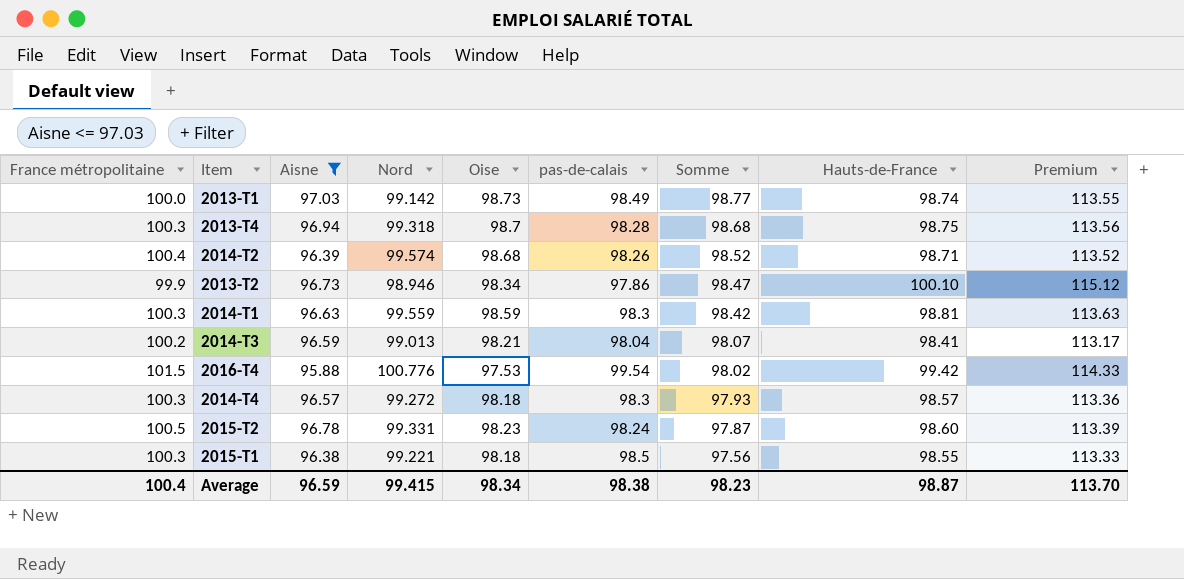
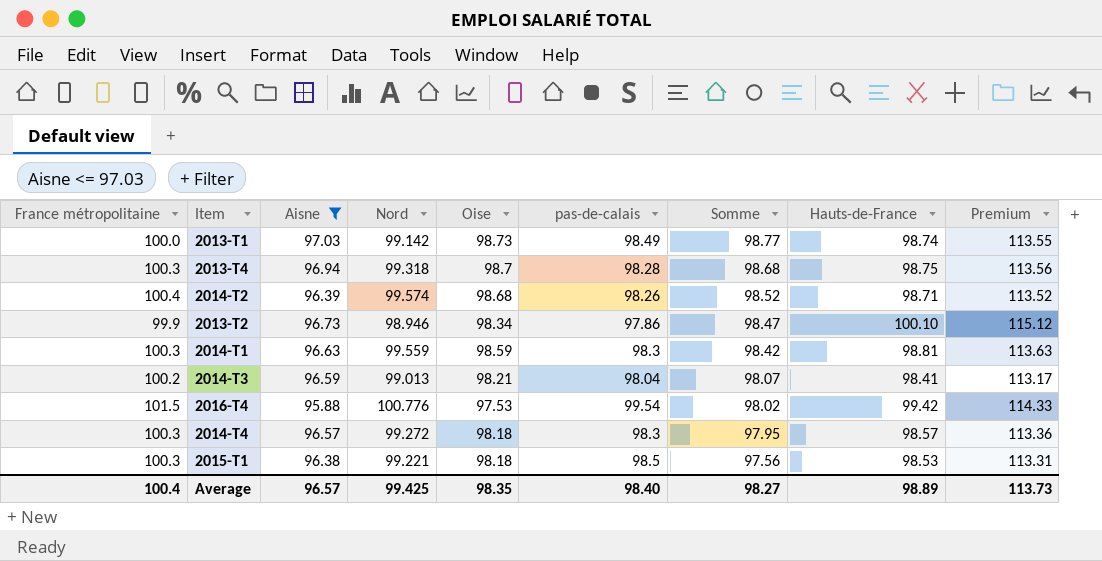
row 2015-T2: 100.5 | 96.78 | 99.331 | 98.23 | 98.24 | 97.87 | 98.60 | 113.39 -> none
2014-T4 | Somme: 97.93 -> 97.95
2015-T1 | Hauts-de-France: 98.55 -> 98.53
2015-T1 | Premium: 113.33 -> 113.31
Average | Aisne: 96.59 -> 96.57
Average | Nord: 99.415 -> 99.425
Average | Oise: 98.34 -> 98.35
Average | pas-de-calais: 98.38 -> 98.40
Average | Somme: 98.23 -> 98.27
Average | Hauts-de-France: 98.87 -> 98.89
Average | Premium: 113.70 -> 113.73

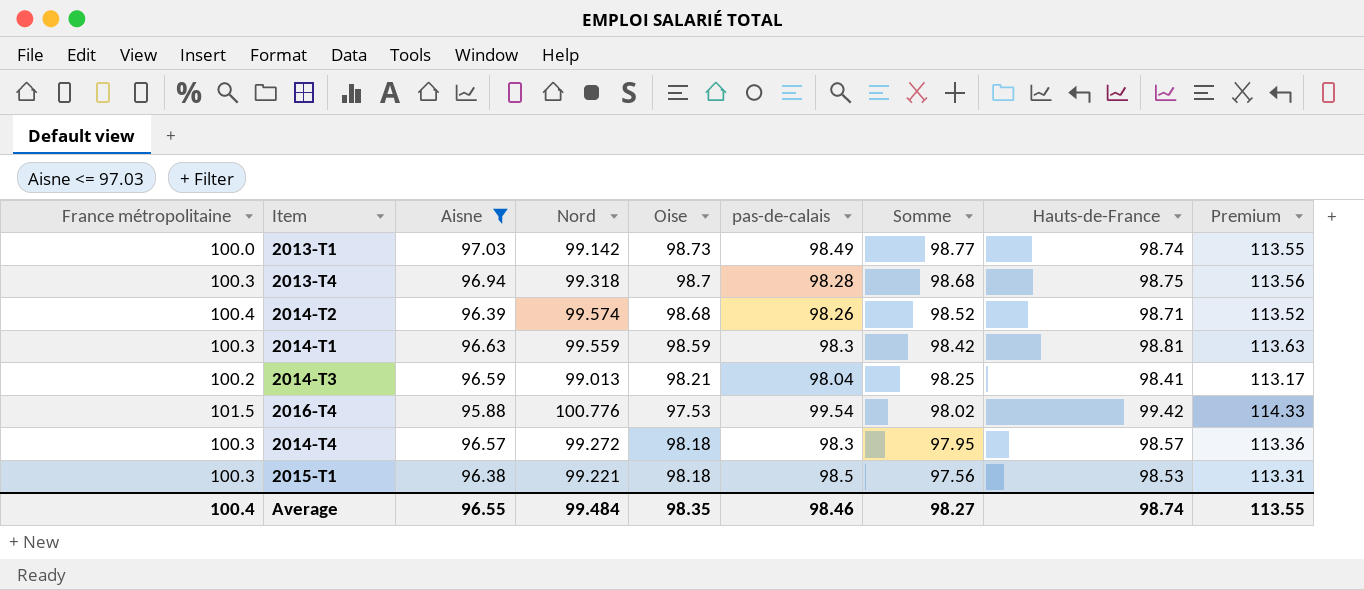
row 2013-T2: 99.9 | 96.73 | 98.946 | 98.34 | 97.86 | 98.47 | 100.10 | 115.12 -> none
2014-T3 | Somme: 98.07 -> 98.25
Average | Aisne: 96.57 -> 96.55
Average | Nord: 99.425 -> 99.484
Average | pas-de-calais: 98.40 -> 98.46
Average | Hauts-de-France: 98.89 -> 98.74
Average | Premium: 113.73 -> 113.55

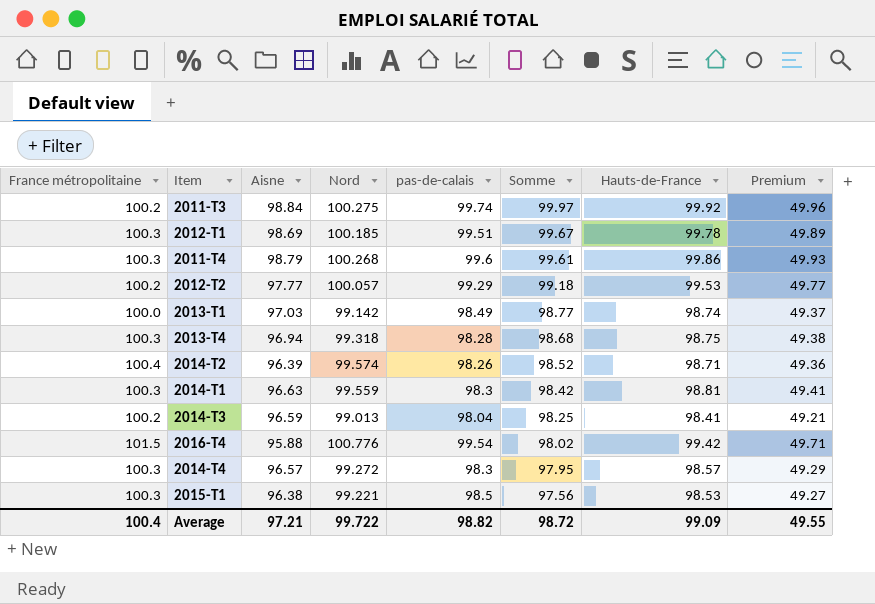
filter: Aisne <= 97.03 -> none
column Oise | position: 5 -> none
column Premium | formula: [Hauts-de-France] * 1.15 -> [Hauts-de-France] * 0.5
Average | Aisne: 96.55 -> 97.21
Average | Nord: 99.484 -> 99.722
Average | pas-de-calais: 98.46 -> 98.82
Average | Somme: 98.27 -> 98.72
Average | Hauts-de-France: 98.74 -> 99.09
Average | Premium: 113.55 -> 49.55

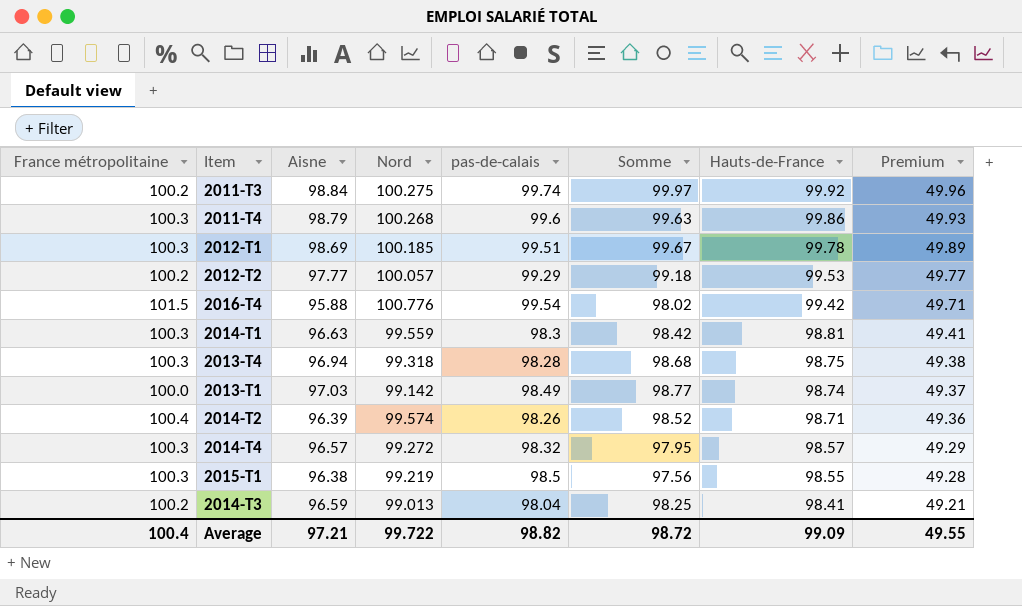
row order: Somme descending -> Hauts-de-France descending
2011-T4 | Somme: 99.61 -> 99.63
2014-T4 | pas-de-calais: 98.3 -> 98.32
2015-T1 | Nord: 99.221 -> 99.219
2015-T1 | Hauts-de-France: 98.53 -> 98.55
2015-T1 | Premium: 49.27 -> 49.28

